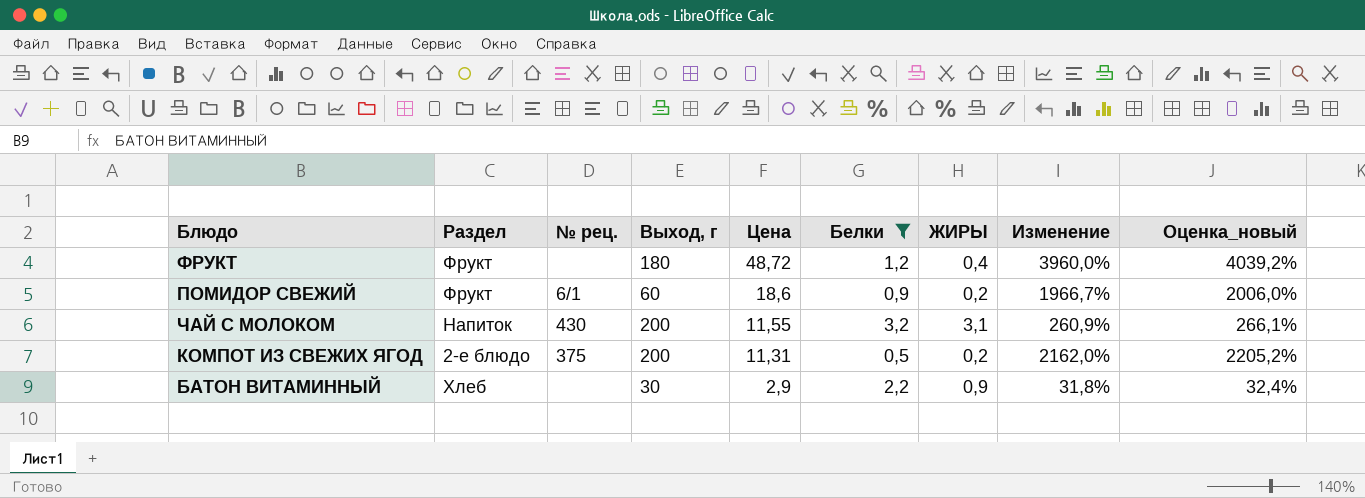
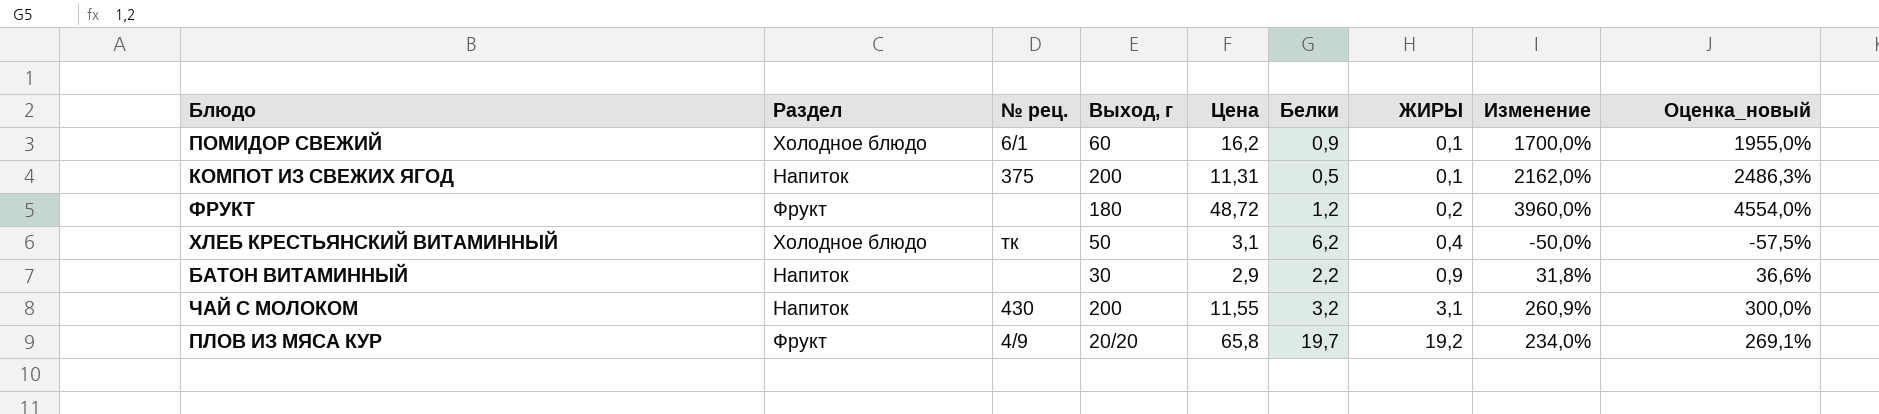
filter: Белки <= 3,2 -> none
row order: Цена descending -> ЖИРЫ ascending
column Оценка_новый | formula: [Изменение] * 1,02 -> [Изменение] * 1,15
ПОМИДОР СВЕЖИЙ | Раздел: Фрукт -> Холодное блюдо
ПОМИДОР СВЕЖИЙ | Цена: 18,6 -> 16,2
ПОМИДОР СВЕЖИЙ | ЖИРЫ: 0,2 -> 0,1
ПОМИДОР СВЕЖИЙ | Изменение: 1966,7% -> 1700,0%
КОМПОТ ИЗ СВЕЖИХ ЯГОД | Раздел: 2-е блюдо -> Напиток
КОМПОТ ИЗ СВЕЖИХ ЯГОД | ЖИРЫ: 0,2 -> 0,1
ФРУКТ | ЖИРЫ: 0,4 -> 0,2
БАТОН ВИТАМИННЫЙ | Раздел: Хлеб -> Напиток

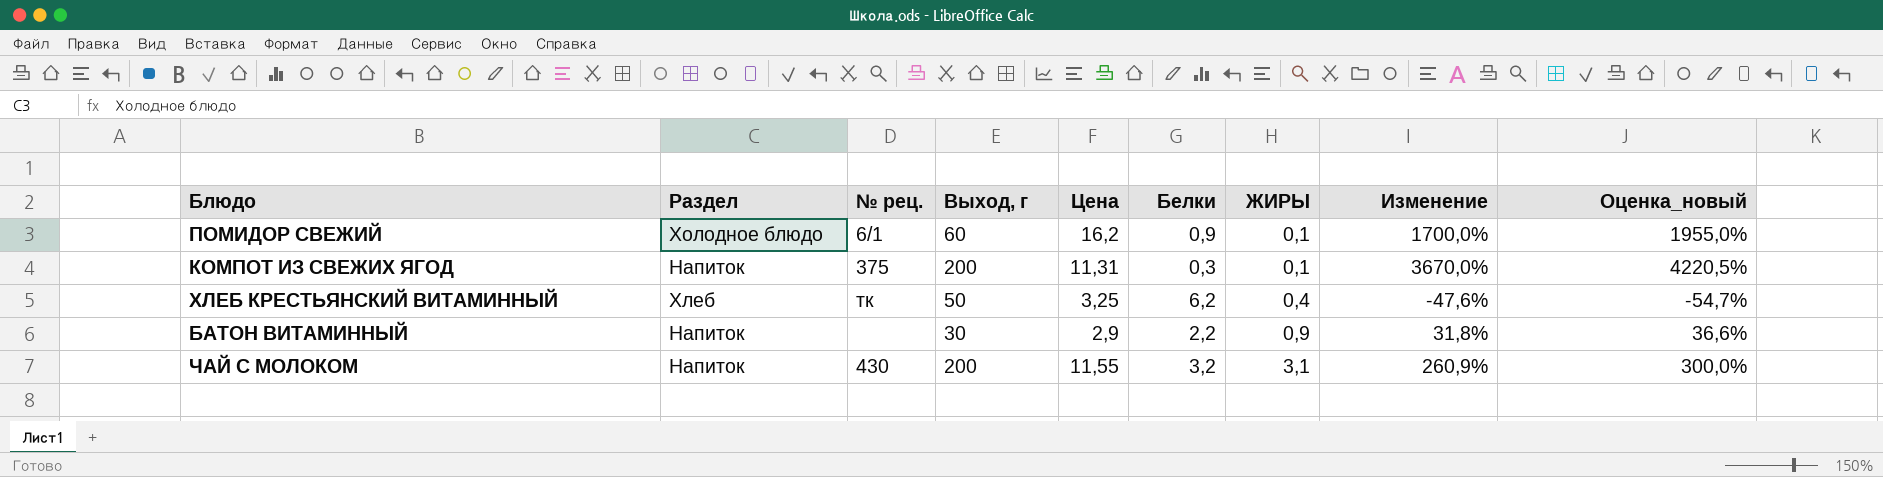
row ФРУКТ: Фрукт | none | 180 | 48,72 | 1,2 | 0,2 | 3960,0% | 4554,0% -> none
row ПЛОВ ИЗ МЯСА КУР: Фрукт | 4/9 | 20/20 | 65,8 | 19,7 | 19,2 | 234,0% | 269,1% -> none
КОМПОТ ИЗ СВЕЖИХ ЯГОД | Белки: 0,5 -> 0,3
КОМПОТ ИЗ СВЕЖИХ ЯГОД | Изменение: 2162,0% -> 3670,0%
КОМПОТ ИЗ СВЕЖИХ ЯГОД | Оценка_новый: 2486,3% -> 4220,5%
ХЛЕБ КРЕСТЬЯНСКИЙ ВИТАМИННЫЙ | Раздел: Холодное блюдо -> Хлеб
ХЛЕБ КРЕСТЬЯНСКИЙ ВИТАМИННЫЙ | Цена: 3,1 -> 3,25
ХЛЕБ КРЕСТЬЯНСКИЙ ВИТАМИННЫЙ | Изменение: -50,0% -> -47,6%
ХЛЕБ КРЕСТЬЯНСКИЙ ВИТАМИННЫЙ | Оценка_новый: -57,5% -> -54,7%

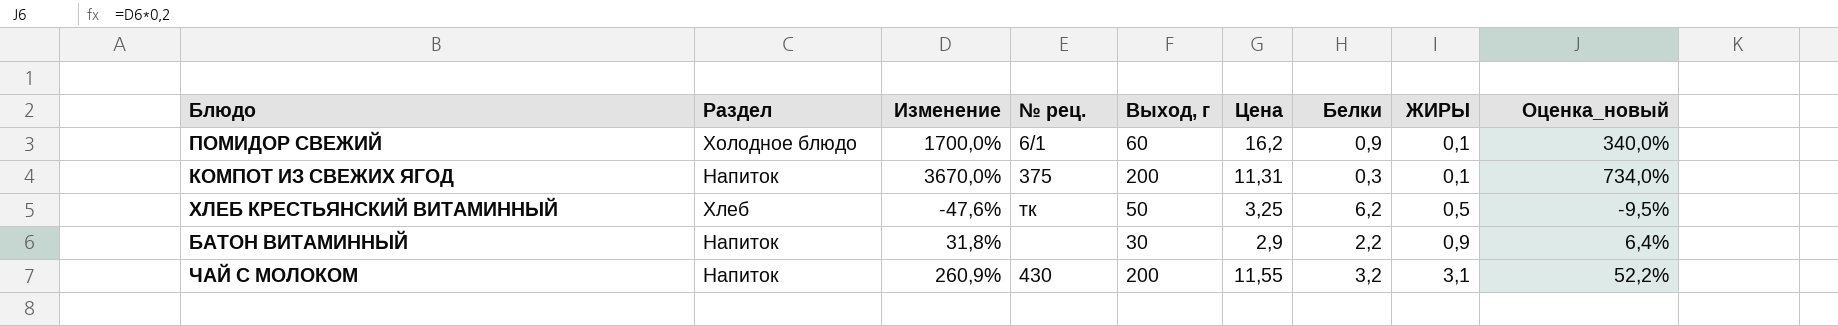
column Изменение | position: 8 -> 3
column Оценка_новый | formula: [Изменение] * 1,15 -> [Изменение] * 0,2
ХЛЕБ КРЕСТЬЯНСКИЙ ВИТАМИННЫЙ | ЖИРЫ: 0,4 -> 0,5

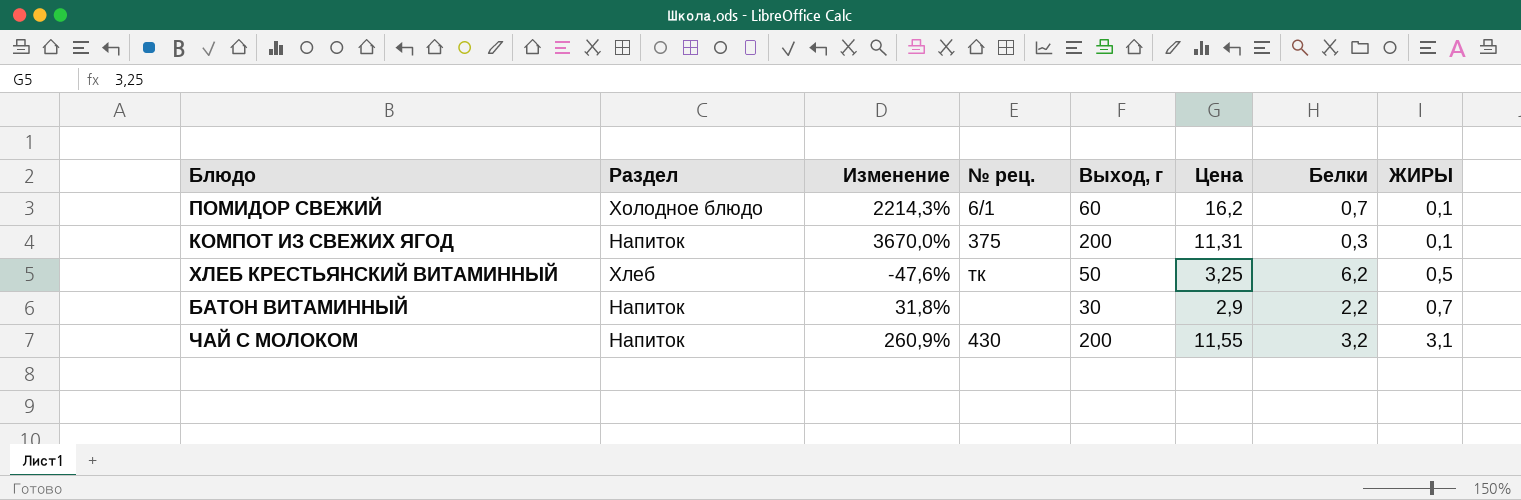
column Оценка_новый | formula: [Изменение] * 0,2 -> none
ПОМИДОР СВЕЖИЙ | Изменение: 1700,0% -> 2214,3%
ПОМИДОР СВЕЖИЙ | Белки: 0,9 -> 0,7
БАТОН ВИТАМИННЫЙ | ЖИРЫ: 0,9 -> 0,7

